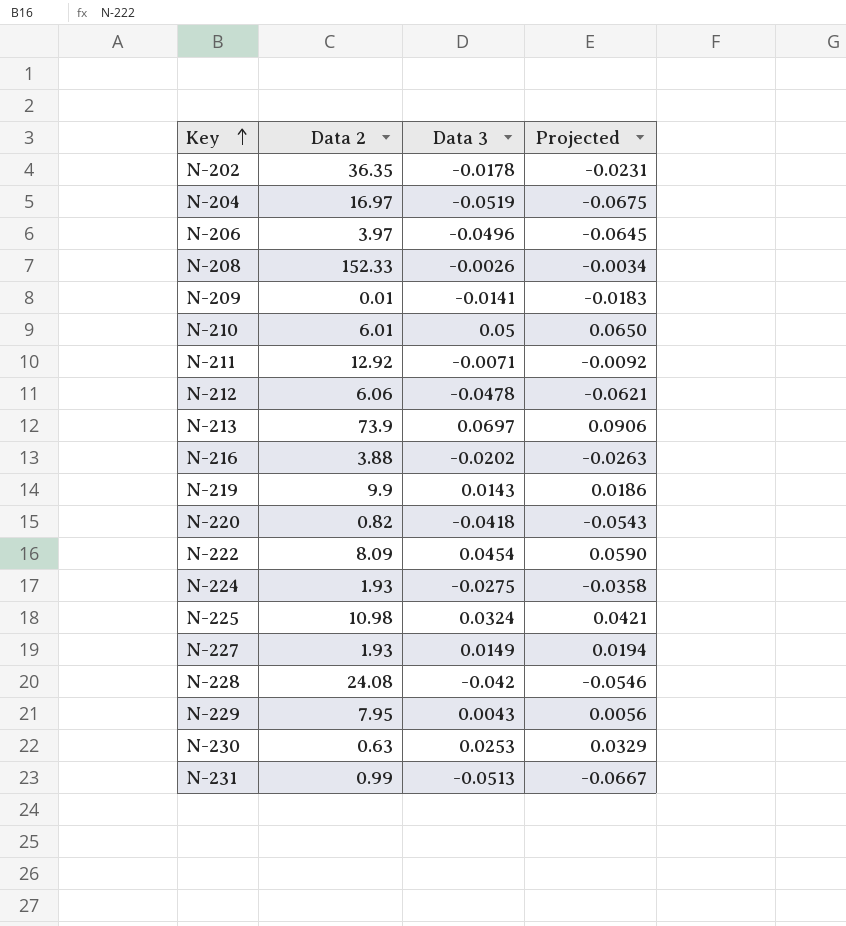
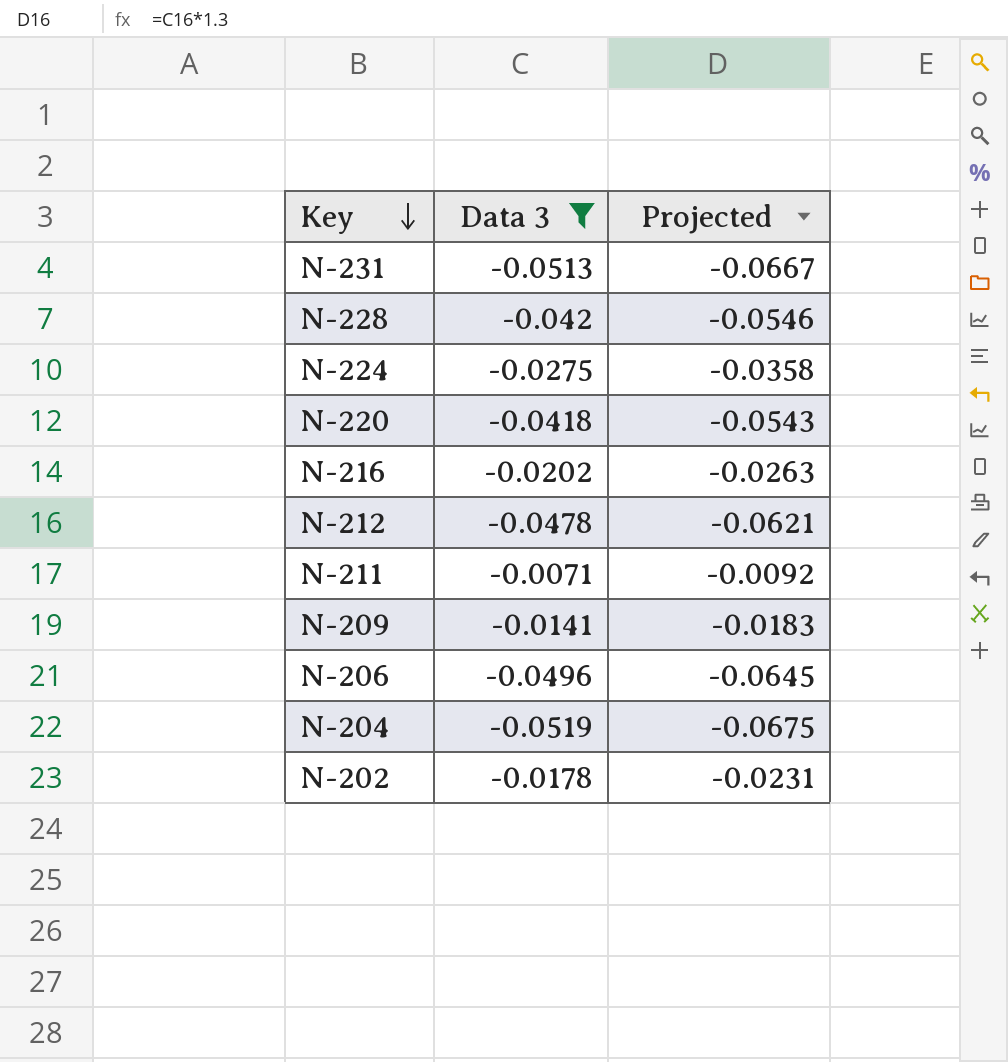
filter: none -> Data 3 <= -0.0071
row order: Key ascending -> Key descending
column Data 2 | position: 2 -> none

